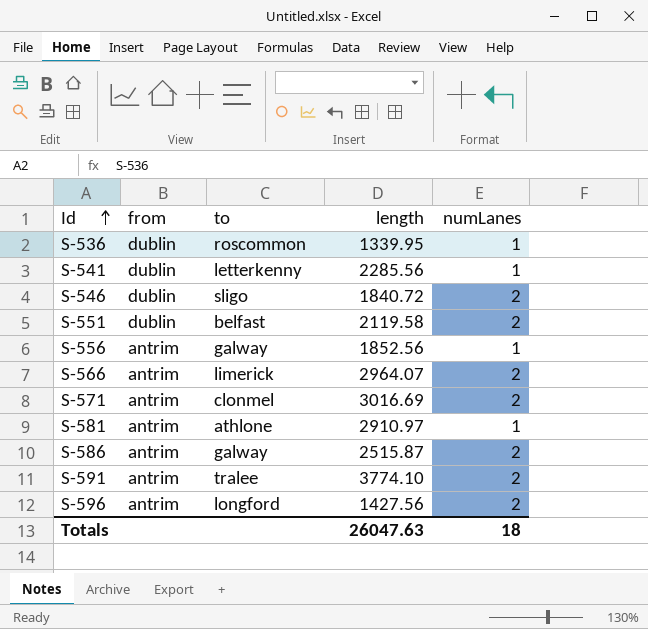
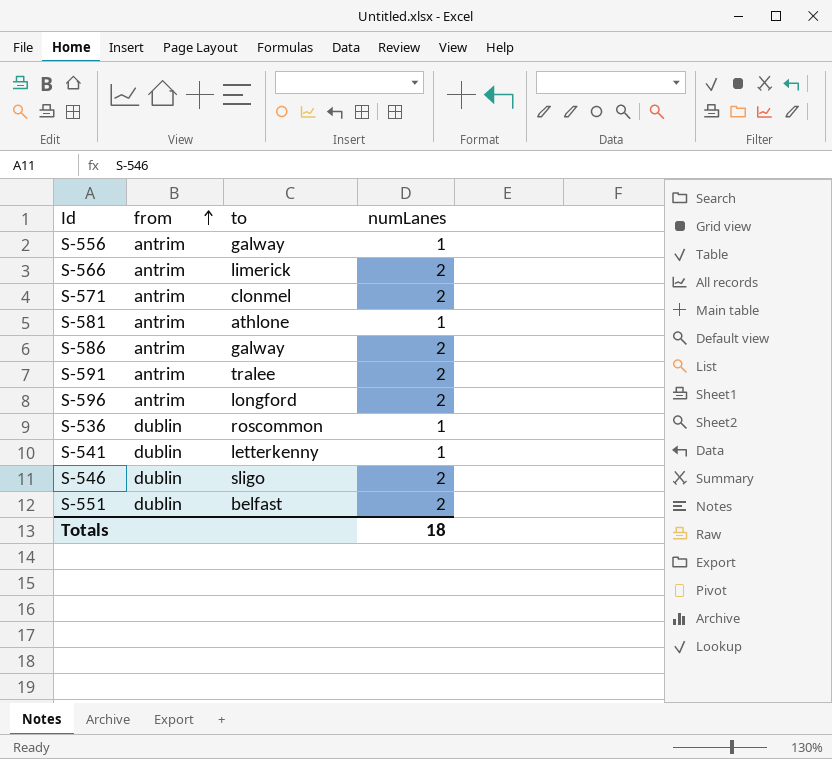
row order: Id ascending -> from ascending
column length | position: 4 -> none

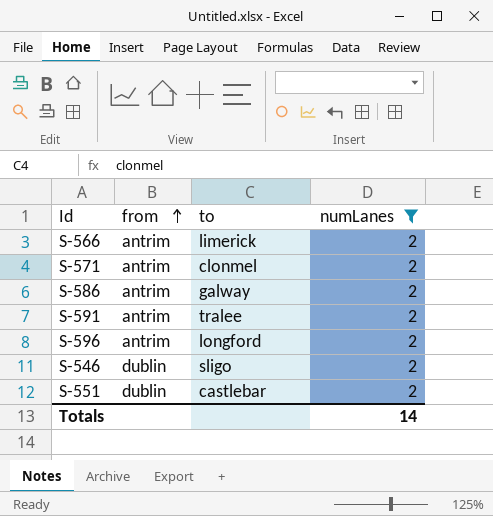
filter: none -> numLanes = 2
S-551 | to: belfast -> castlebar
Totals | numLanes: 18 -> 14

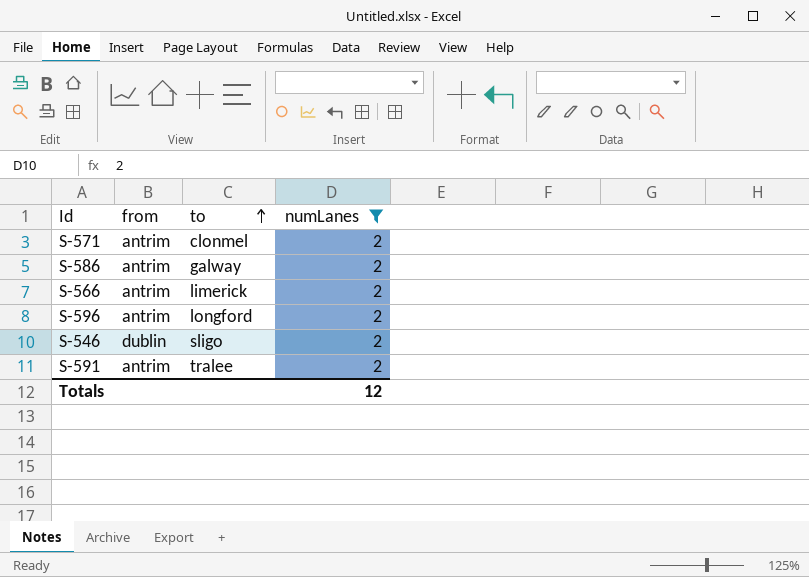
row order: from ascending -> to ascending
row S-551: dublin | castlebar | 2 -> none
Totals | numLanes: 14 -> 12

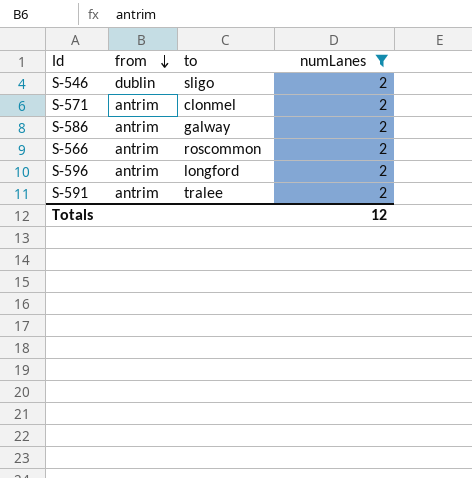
row order: to ascending -> from descending
S-566 | to: limerick -> roscommon

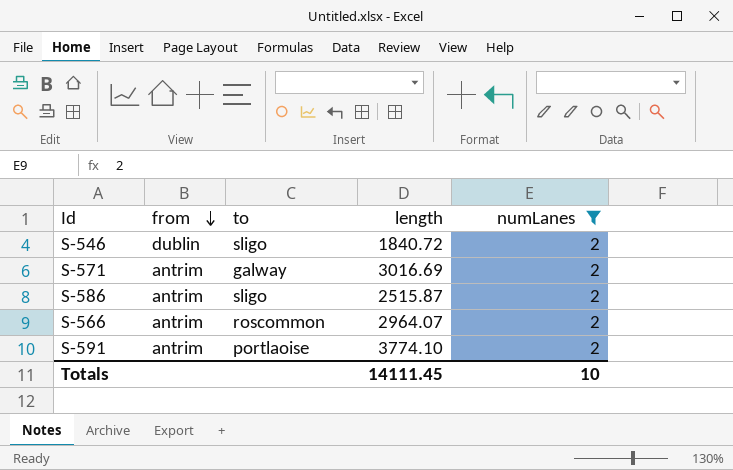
column length | position: none -> 4
row S-596: antrim | longford | 2 -> none
S-571 | to: clonmel -> galway
S-586 | to: galway -> sligo
S-591 | to: tralee -> portlaoise
Totals | numLanes: 12 -> 10

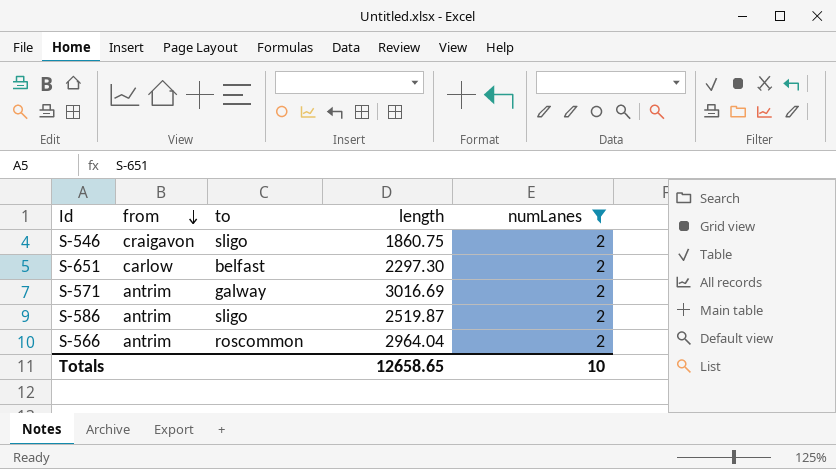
row S-591: antrim | portlaoise | 3774.10 | 2 -> none
S-546 | from: dublin -> craigavon
S-546 | length: 1840.72 -> 1860.75
row S-651: none -> carlow | belfast | 2297.30 | 2
S-586 | length: 2515.87 -> 2519.87
S-566 | length: 2964.07 -> 2964.04
Totals | length: 14111.45 -> 12658.65

